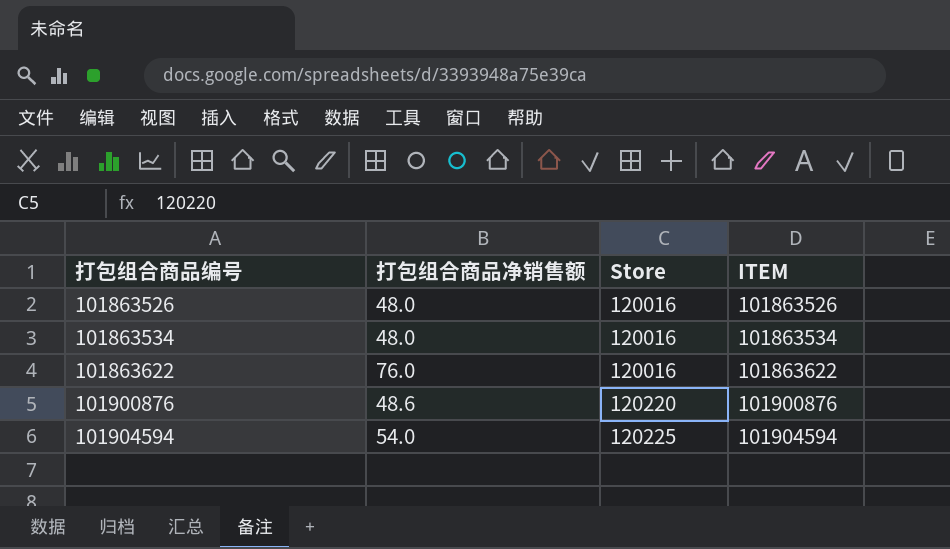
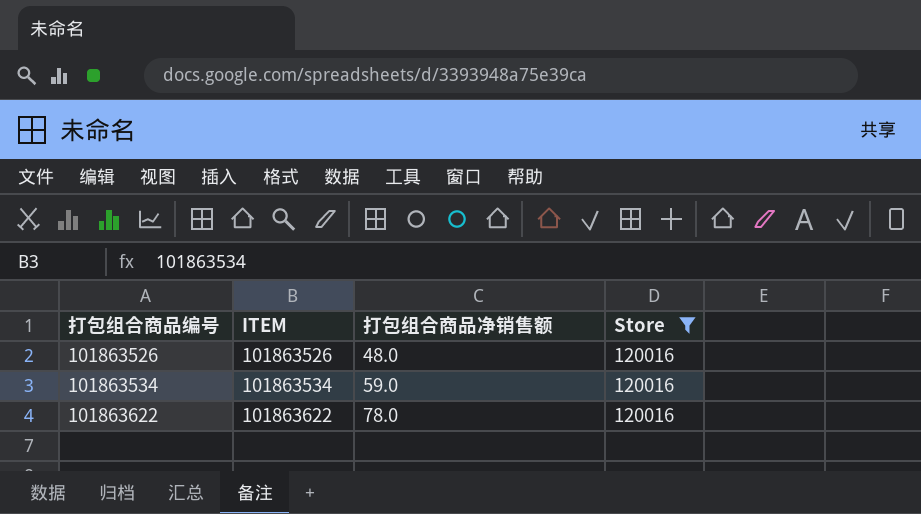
filter: none -> Store = 120016
column ITEM | position: 4 -> 2
101863534 | 打包组合商品净销售额: 48.0 -> 59.0
101863622 | 打包组合商品净销售额: 76.0 -> 78.0

